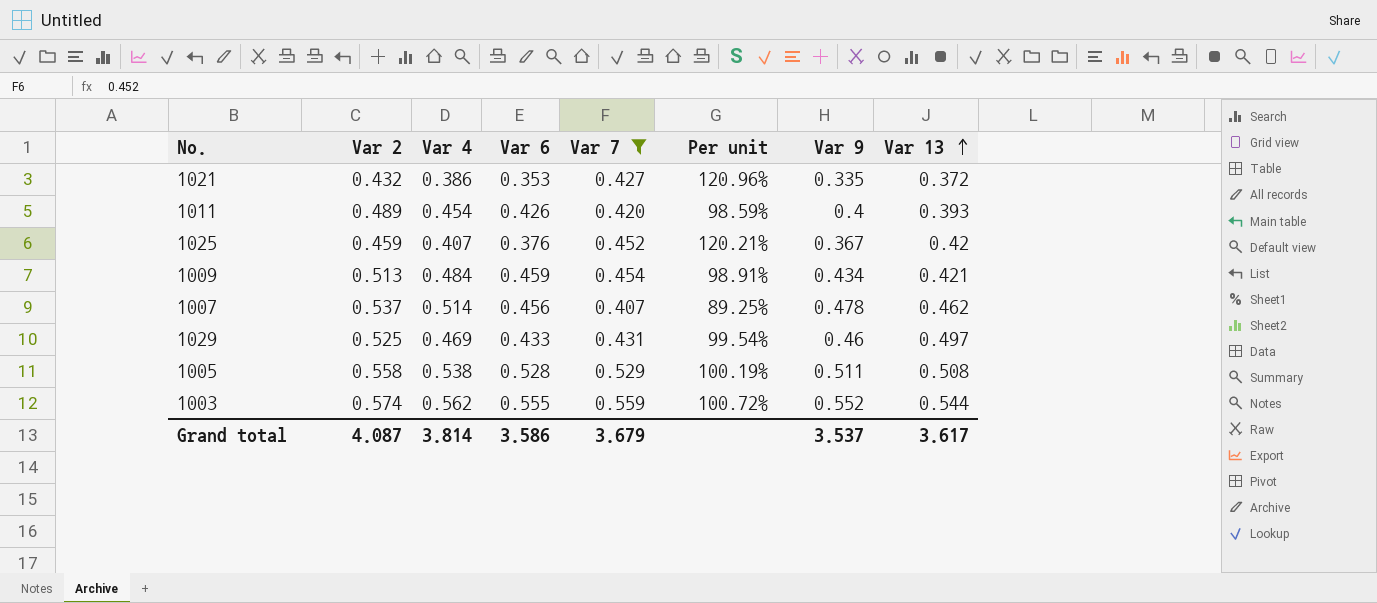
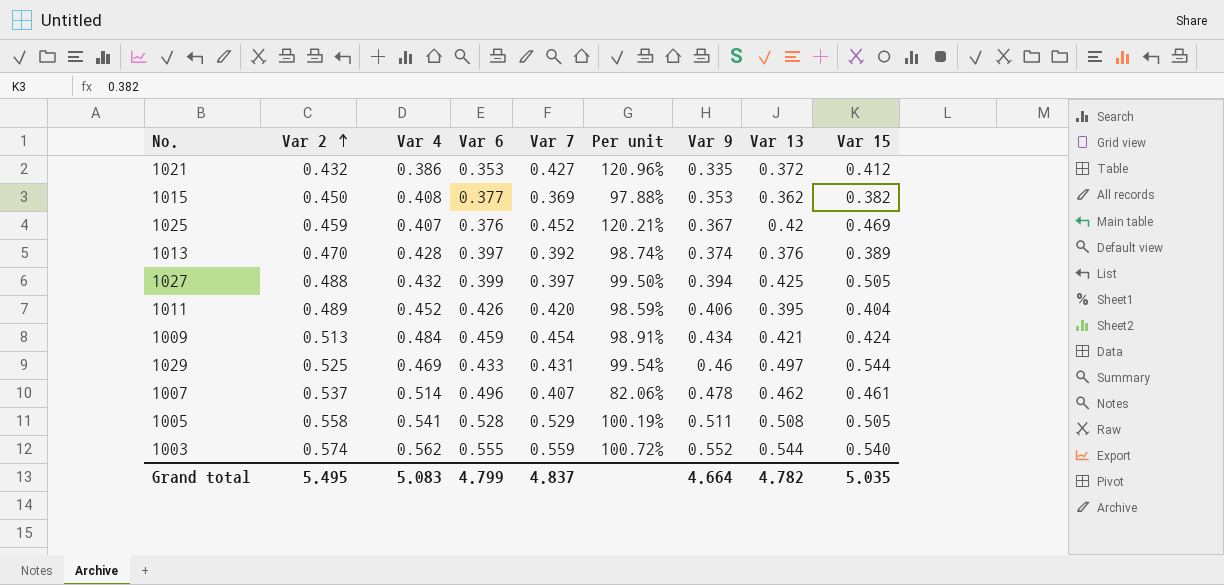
filter: Var 7 >= 0.407 -> none
row order: Var 13 ascending -> Var 2 ascending
column Var 15 | position: none -> 9
1011 | Var 4: 0.454 -> 0.452
1011 | Var 9: 0.4 -> 0.406
1011 | Var 13: 0.393 -> 0.395
1007 | Var 6: 0.456 -> 0.496
1007 | Per unit: 89.25% -> 82.06%
1005 | Var 4: 0.538 -> 0.541
Grand total | Var 2: 4.087 -> 5.495
Grand total | Var 4: 3.814 -> 5.083
Grand total | Var 6: 3.586 -> 4.799
Grand total | Var 7: 3.679 -> 4.837
Grand total | Var 9: 3.537 -> 4.664
Grand total | Var 13: 3.617 -> 4.782

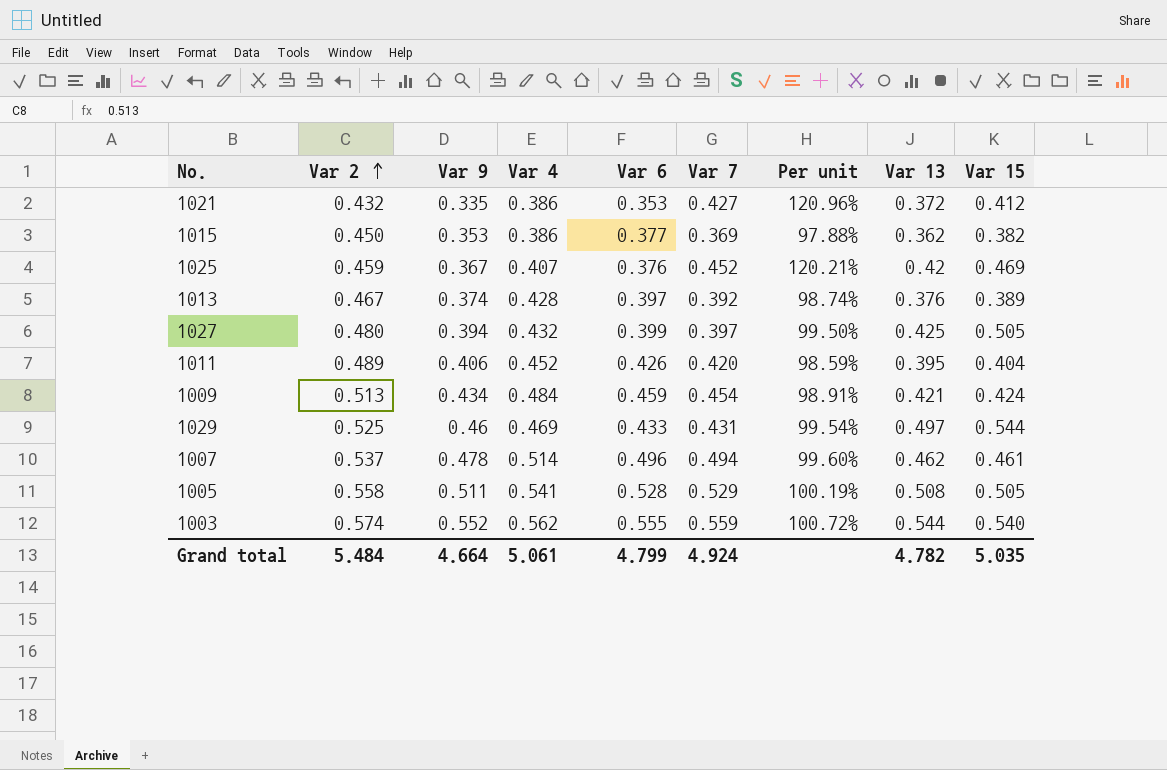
column Var 9 | position: 7 -> 3
1015 | Var 4: 0.408 -> 0.386
1013 | Var 2: 0.470 -> 0.467
1027 | Var 2: 0.488 -> 0.480
1007 | Var 7: 0.407 -> 0.494
1007 | Per unit: 82.06% -> 99.60%
Grand total | Var 2: 5.495 -> 5.484
Grand total | Var 4: 5.083 -> 5.061
Grand total | Var 7: 4.837 -> 4.924

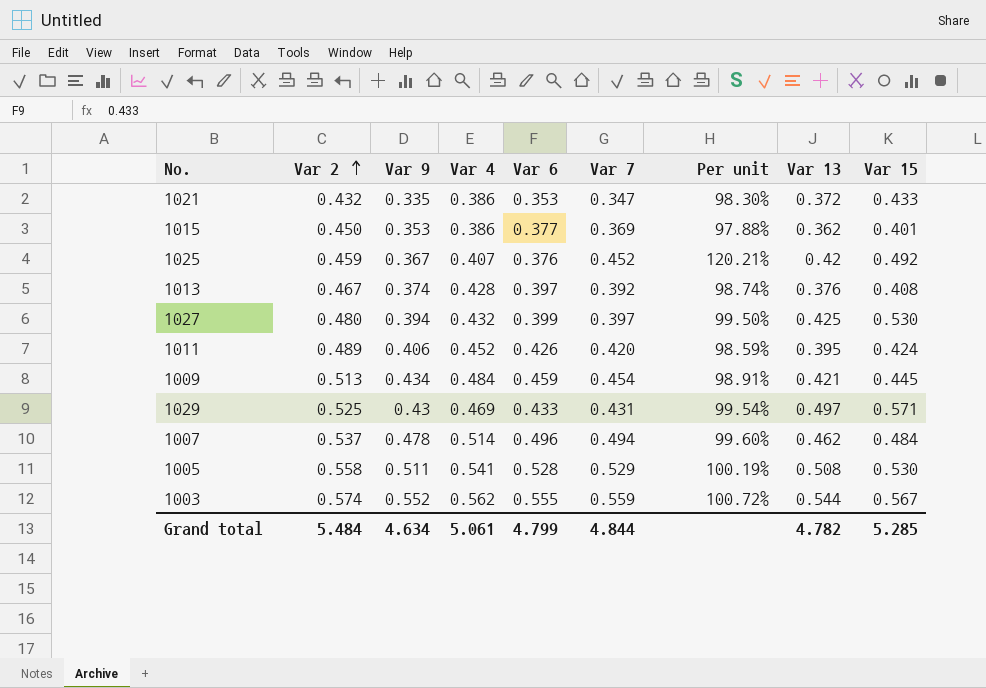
1021 | Var 7: 0.427 -> 0.347
1021 | Per unit: 120.96% -> 98.30%
1021 | Var 15: 0.412 -> 0.433
1015 | Var 15: 0.382 -> 0.401
1025 | Var 15: 0.469 -> 0.492
1013 | Var 15: 0.389 -> 0.408
1027 | Var 15: 0.505 -> 0.530
1011 | Var 15: 0.404 -> 0.424
1009 | Var 15: 0.424 -> 0.445
1029 | Var 9: 0.46 -> 0.43
1029 | Var 15: 0.544 -> 0.571
1007 | Var 15: 0.461 -> 0.484
1005 | Var 15: 0.505 -> 0.530
1003 | Var 15: 0.540 -> 0.567
Grand total | Var 9: 4.664 -> 4.634
Grand total | Var 7: 4.924 -> 4.844
Grand total | Var 15: 5.035 -> 5.285

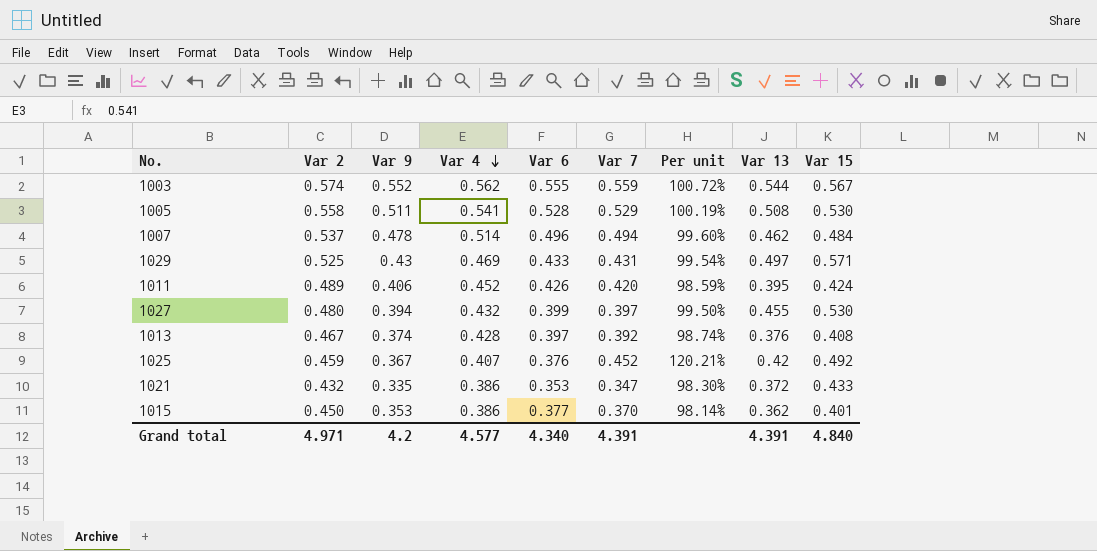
row order: Var 2 ascending -> Var 4 descending
row 1009: 0.513 | 0.434 | 0.484 | 0.459 | 0.454 | 98.91% | 0.421 | 0.445 -> none
1027 | Var 13: 0.425 -> 0.455
1015 | Var 7: 0.369 -> 0.370
1015 | Per unit: 97.88% -> 98.14%
Grand total | Var 2: 5.484 -> 4.971
Grand total | Var 9: 4.634 -> 4.2
Grand total | Var 4: 5.061 -> 4.577
Grand total | Var 6: 4.799 -> 4.340
Grand total | Var 7: 4.844 -> 4.391
Grand total | Var 13: 4.782 -> 4.391
Grand total | Var 15: 5.285 -> 4.840

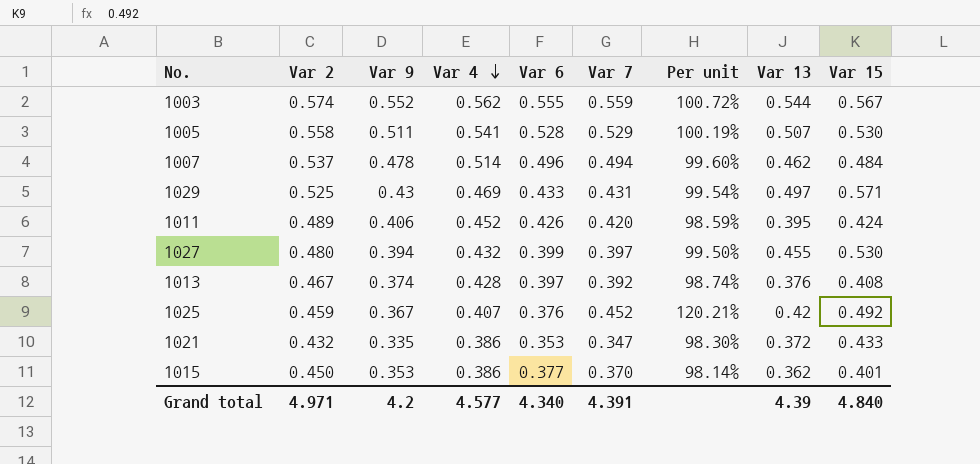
1005 | Var 13: 0.508 -> 0.507
Grand total | Var 13: 4.391 -> 4.39

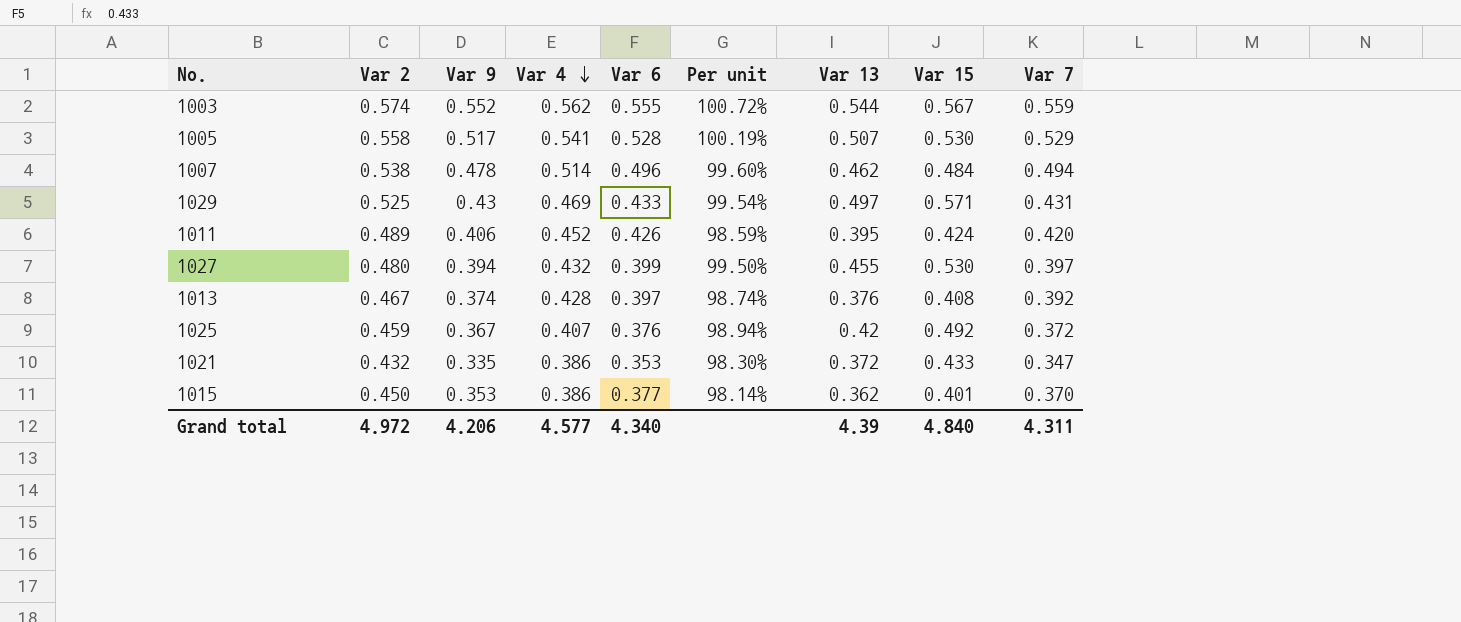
column Var 7 | position: 6 -> 9
1005 | Var 9: 0.511 -> 0.517
1007 | Var 2: 0.537 -> 0.538
1025 | Per unit: 120.21% -> 98.94%
1025 | Var 7: 0.452 -> 0.372
Grand total | Var 2: 4.971 -> 4.972
Grand total | Var 9: 4.2 -> 4.206
Grand total | Var 7: 4.391 -> 4.311

